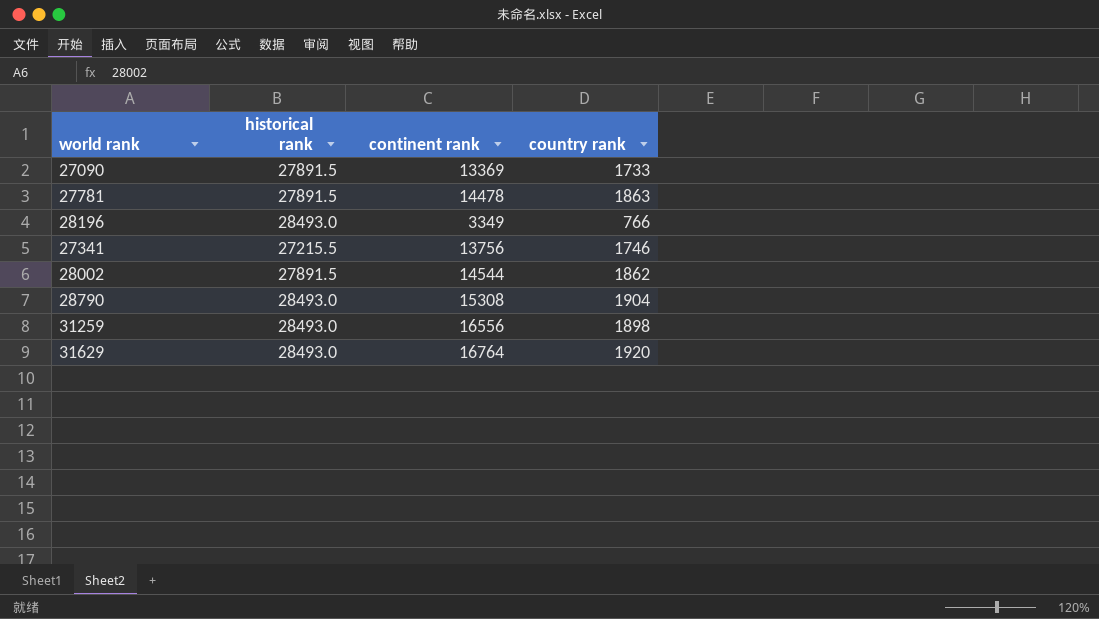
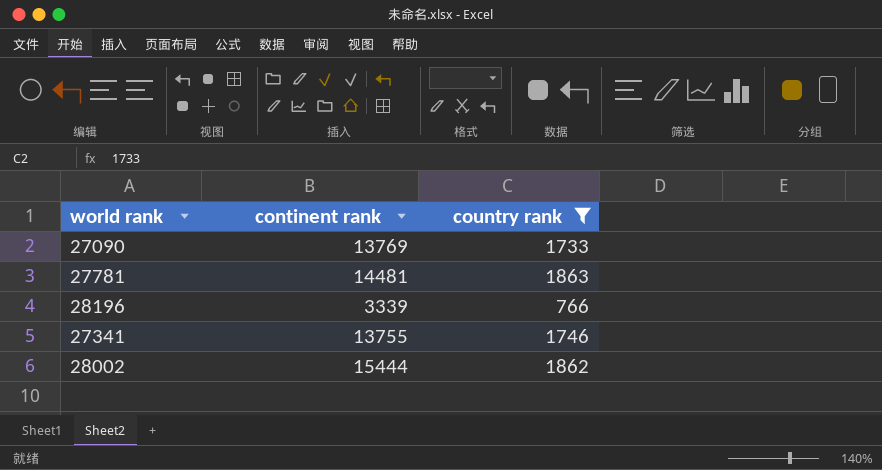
filter: none -> country rank <= 1863
column historical rank | position: 2 -> none
27090 | continent rank: 13369 -> 13769
27781 | continent rank: 14478 -> 14481
28196 | continent rank: 3349 -> 3339
27341 | continent rank: 13756 -> 13755
28002 | continent rank: 14544 -> 15444

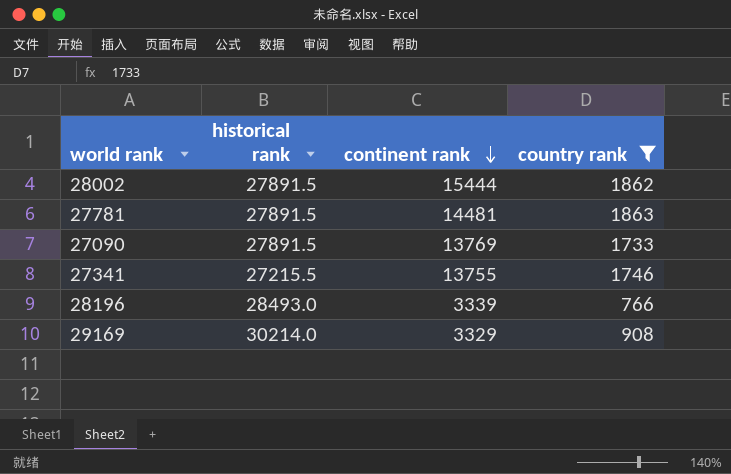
row order: none -> continent rank descending
column historical rank | position: none -> 2
row 29169: none -> 30214.0 | 3329 | 908

